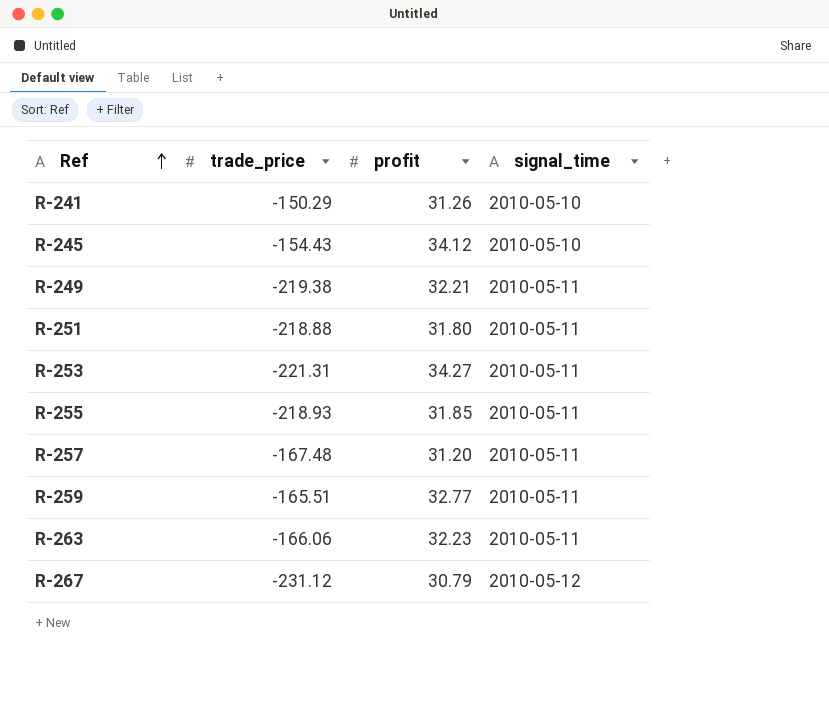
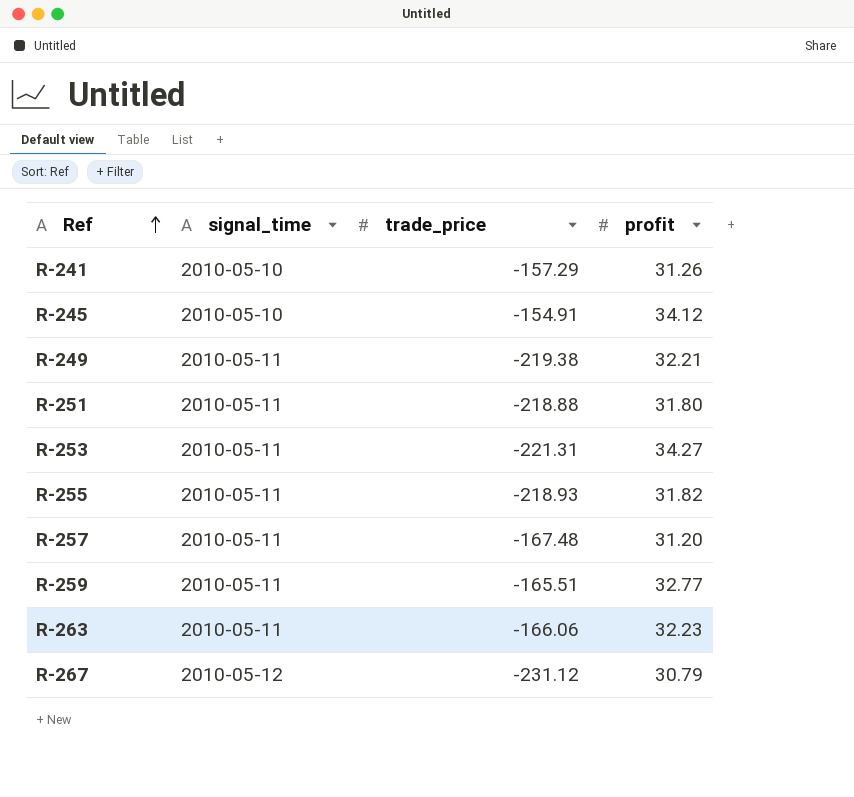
column signal_time | position: 4 -> 2
R-241 | trade_price: -150.29 -> -157.29
R-245 | trade_price: -154.43 -> -154.91
R-255 | profit: 31.85 -> 31.82

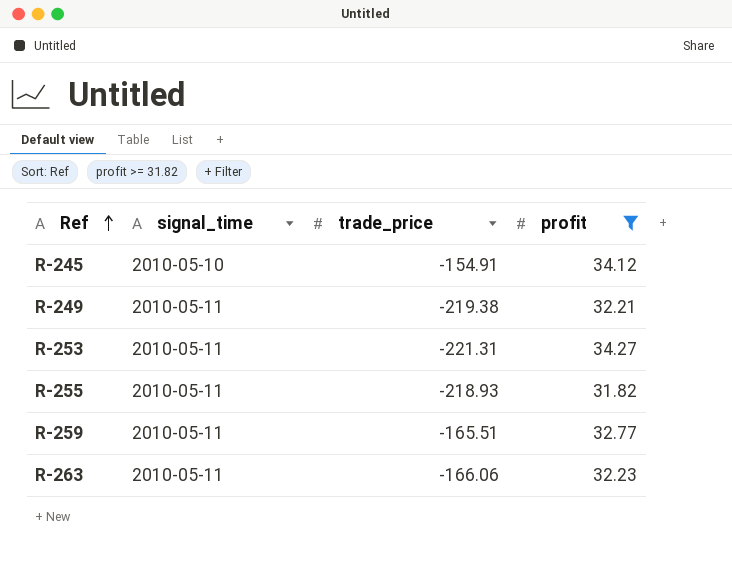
filter: none -> profit >= 31.82

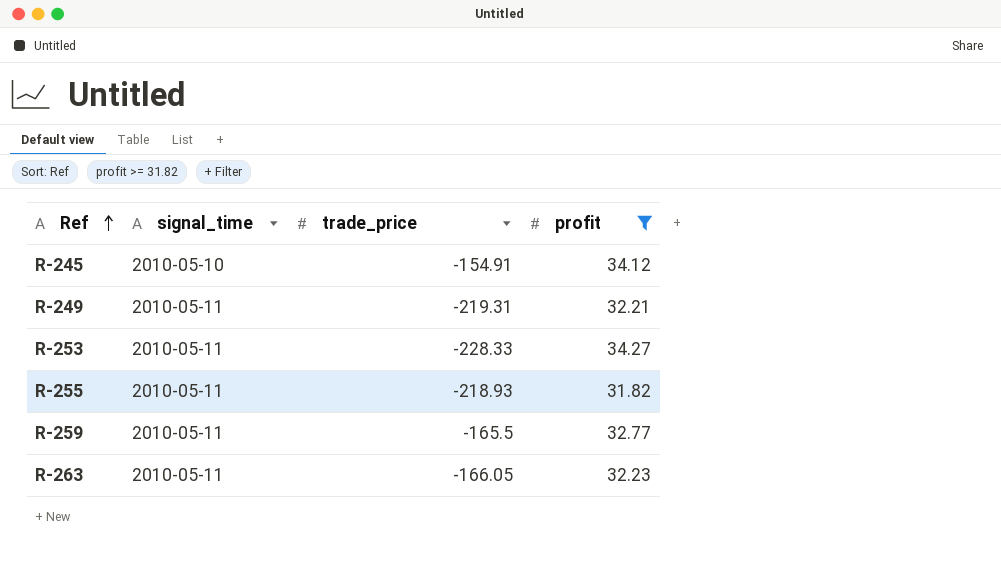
R-249 | trade_price: -219.38 -> -219.31
R-253 | trade_price: -221.31 -> -228.33
R-259 | trade_price: -165.51 -> -165.5
R-263 | trade_price: -166.06 -> -166.05

